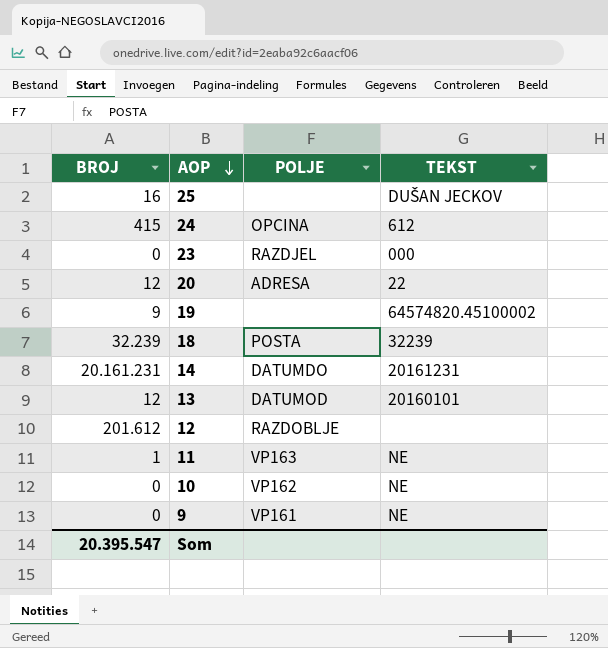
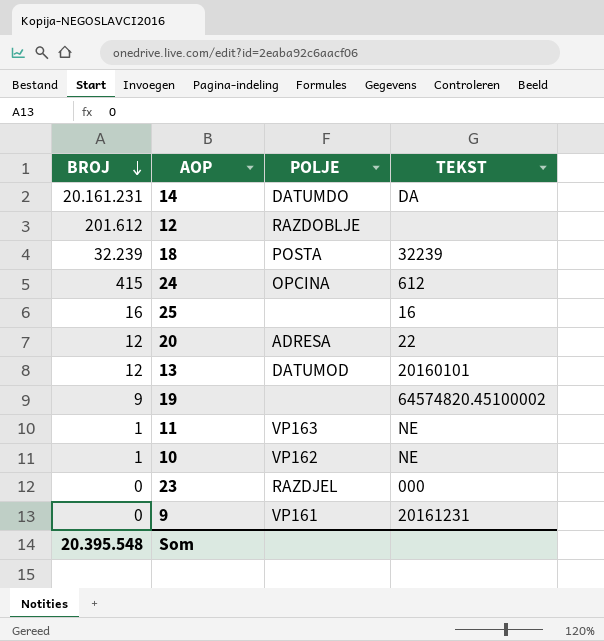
row order: AOP descending -> BROJ descending
14 | TEKST: 20161231 -> DA
25 | TEKST: DUŠAN JECKOV -> 16
10 | BROJ: 0 -> 1
9 | TEKST: NE -> 20161231
Som | BROJ: 20.395.547 -> 20.395.548

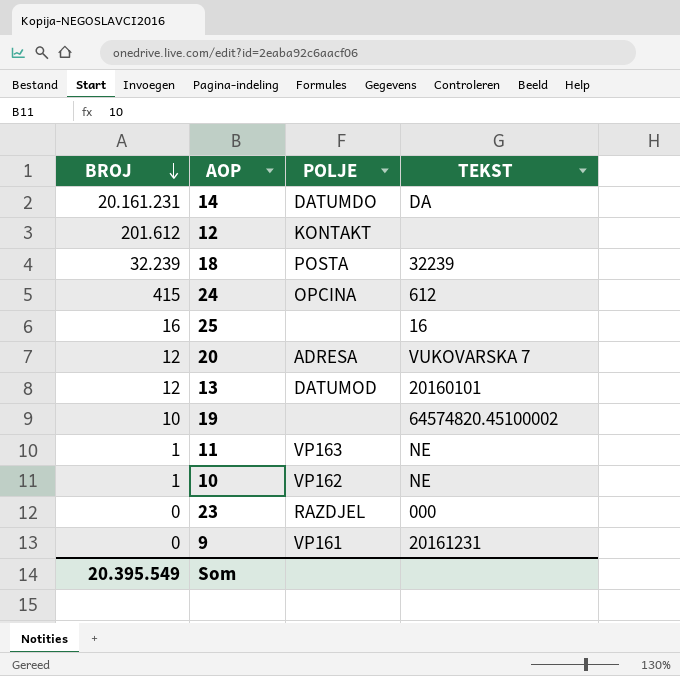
12 | POLJE: RAZDOBLJE -> KONTAKT
20 | TEKST: 22 -> VUKOVARSKA 7
19 | BROJ: 9 -> 10
Som | BROJ: 20.395.548 -> 20.395.549

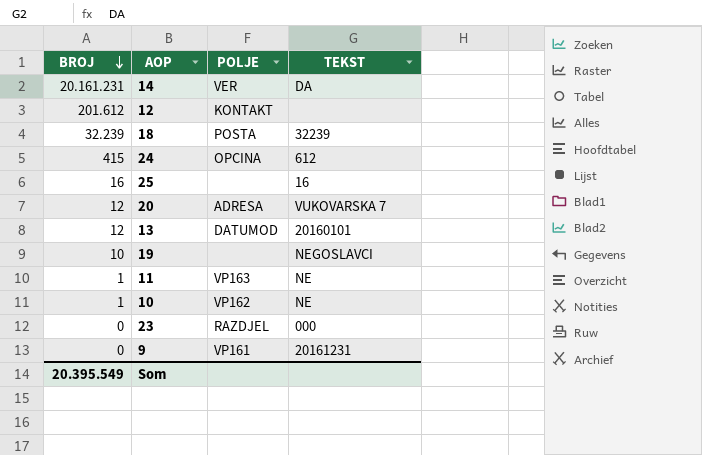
14 | POLJE: DATUMDO -> VER
19 | TEKST: 64574820.45100002 -> NEGOSLAVCI

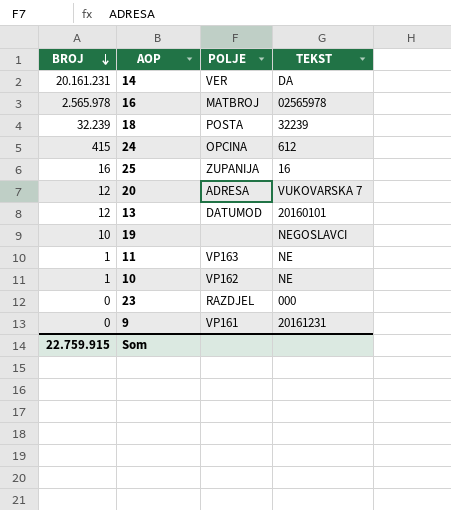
row 12: 201.612 | KONTAKT | none -> none
row 16: none -> 2.565.978 | MATBROJ | 02565978
25 | POLJE: none -> ZUPANIJA
Som | BROJ: 20.395.549 -> 22.759.915

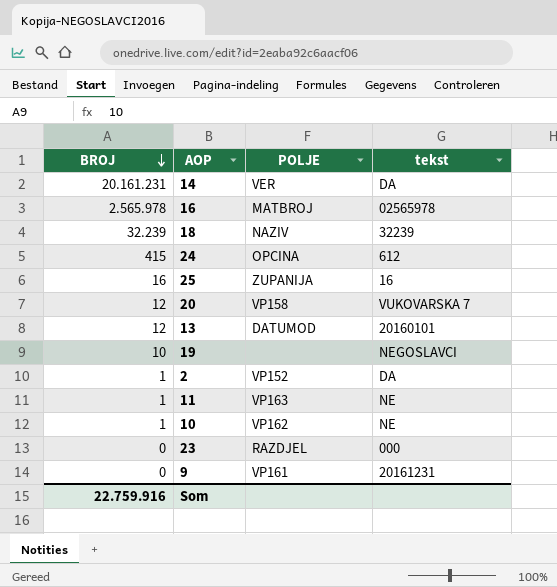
column name: TEKST -> tekst
18 | POLJE: POSTA -> NAZIV
20 | POLJE: ADRESA -> VP158
row 2: none -> 1 | VP152 | DA
Som | BROJ: 22.759.915 -> 22.759.916

